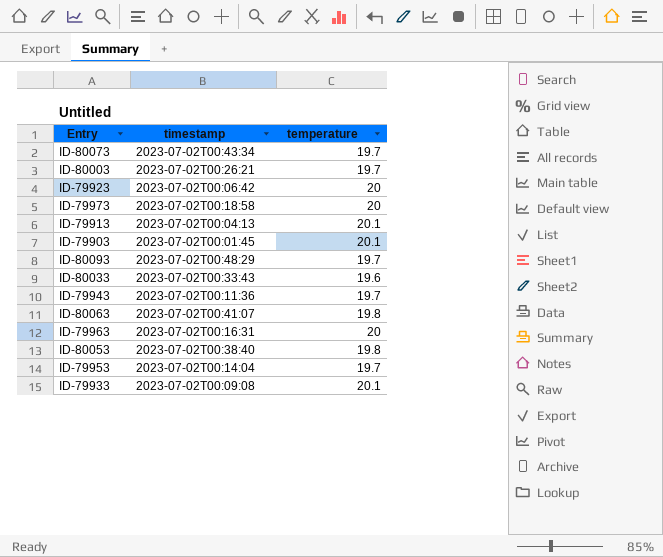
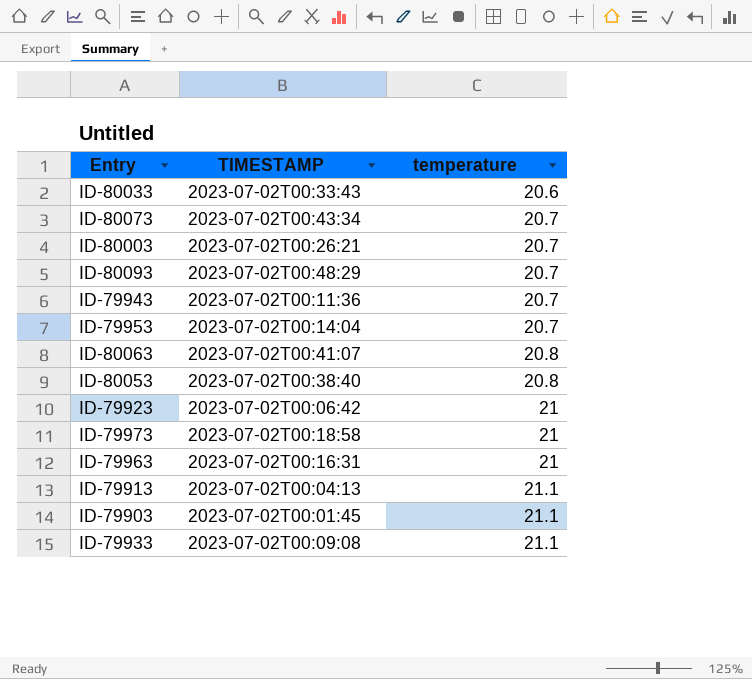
row order: none -> temperature ascending
column name: timestamp -> TIMESTAMP
ID-80033 | temperature: 19.6 -> 20.6
ID-80073 | temperature: 19.7 -> 20.7
ID-80003 | temperature: 19.7 -> 20.7
ID-80093 | temperature: 19.7 -> 20.7
ID-79943 | temperature: 19.7 -> 20.7
ID-79953 | temperature: 19.7 -> 20.7
ID-80063 | temperature: 19.8 -> 20.8
ID-80053 | temperature: 19.8 -> 20.8
ID-79923 | temperature: 20 -> 21
ID-79973 | temperature: 20 -> 21
ID-79963 | temperature: 20 -> 21
ID-79913 | temperature: 20.1 -> 21.1
ID-79903 | temperature: 20.1 -> 21.1
ID-79933 | temperature: 20.1 -> 21.1

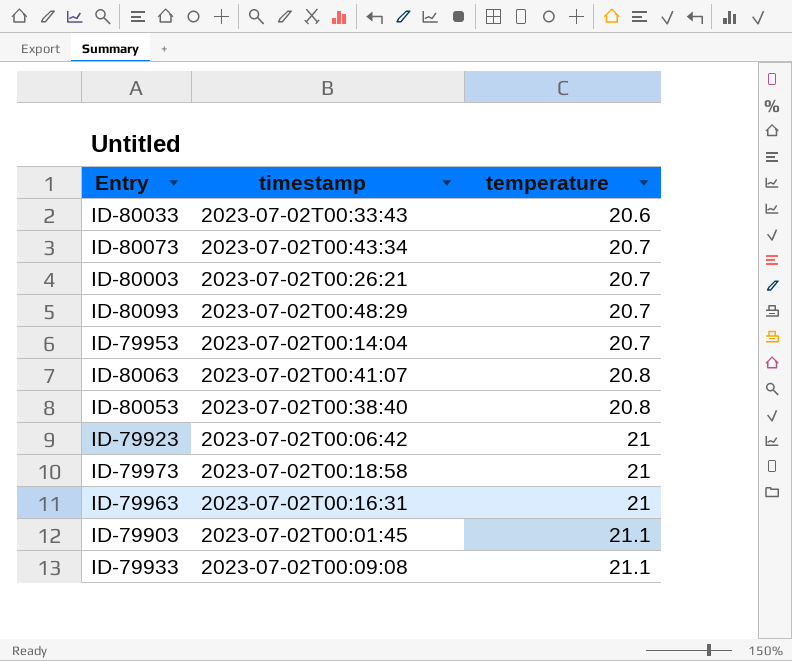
column name: TIMESTAMP -> timestamp
row ID-79943: 2023-07-02T00:11:36 | 20.7 -> none
row ID-79913: 2023-07-02T00:04:13 | 21.1 -> none

